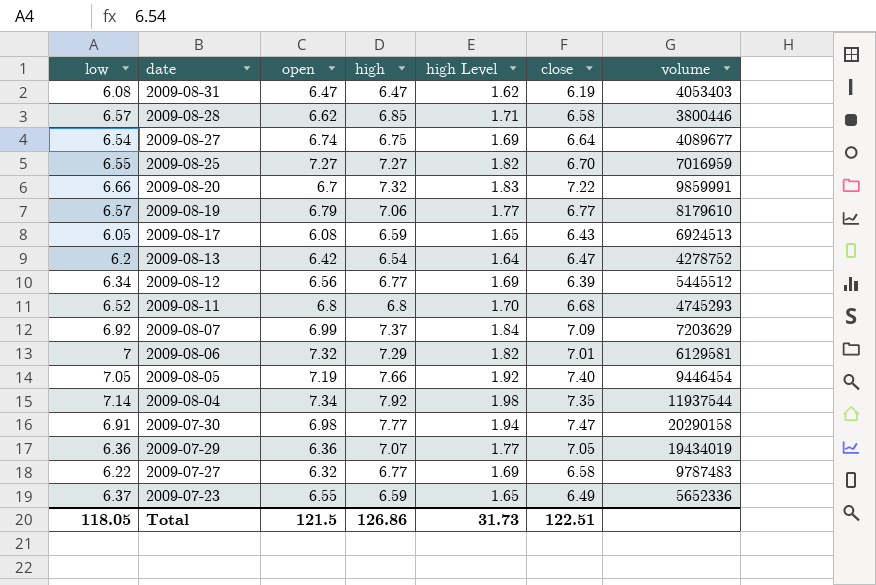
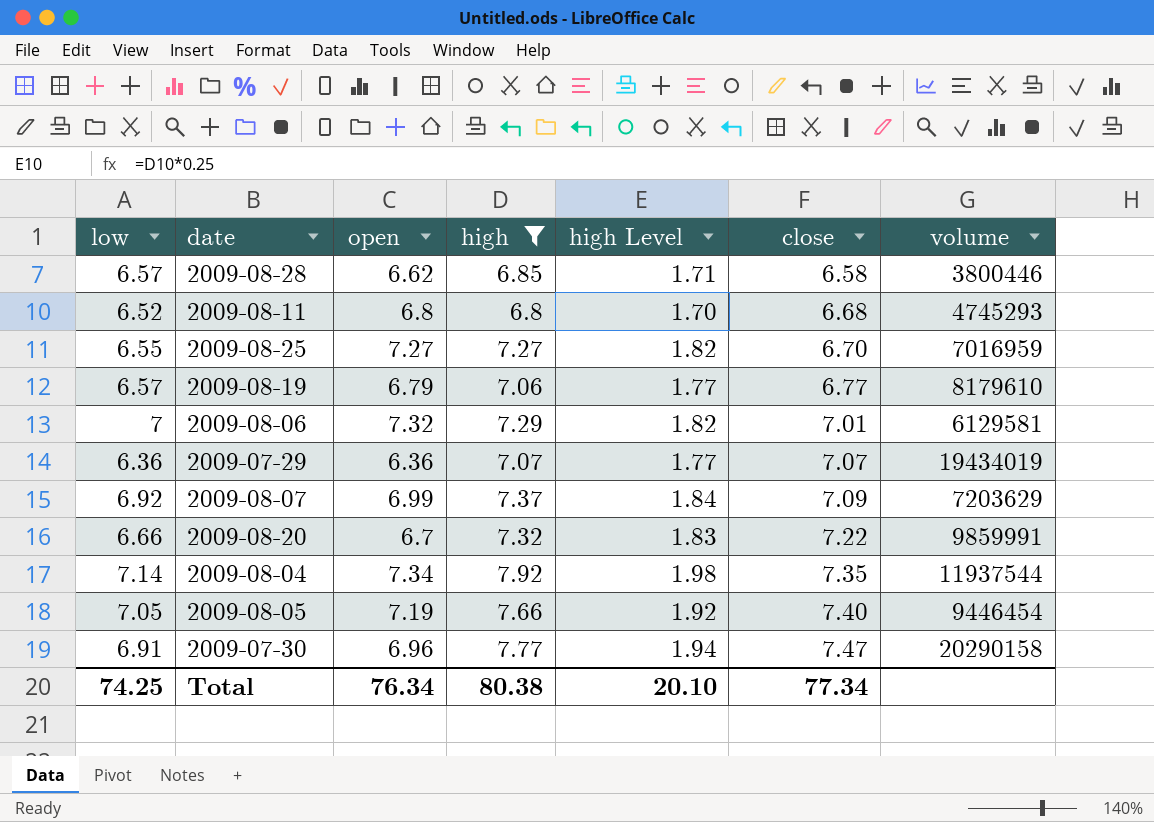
filter: none -> high >= 6.8
row order: date descending -> close ascending
2009-07-29 | close: 7.05 -> 7.07
2009-07-30 | open: 6.98 -> 6.96
Total | low: 118.05 -> 74.25
Total | open: 121.5 -> 76.34
Total | high: 126.86 -> 80.38
Total | high Level: 31.73 -> 20.10
Total | close: 122.51 -> 77.34

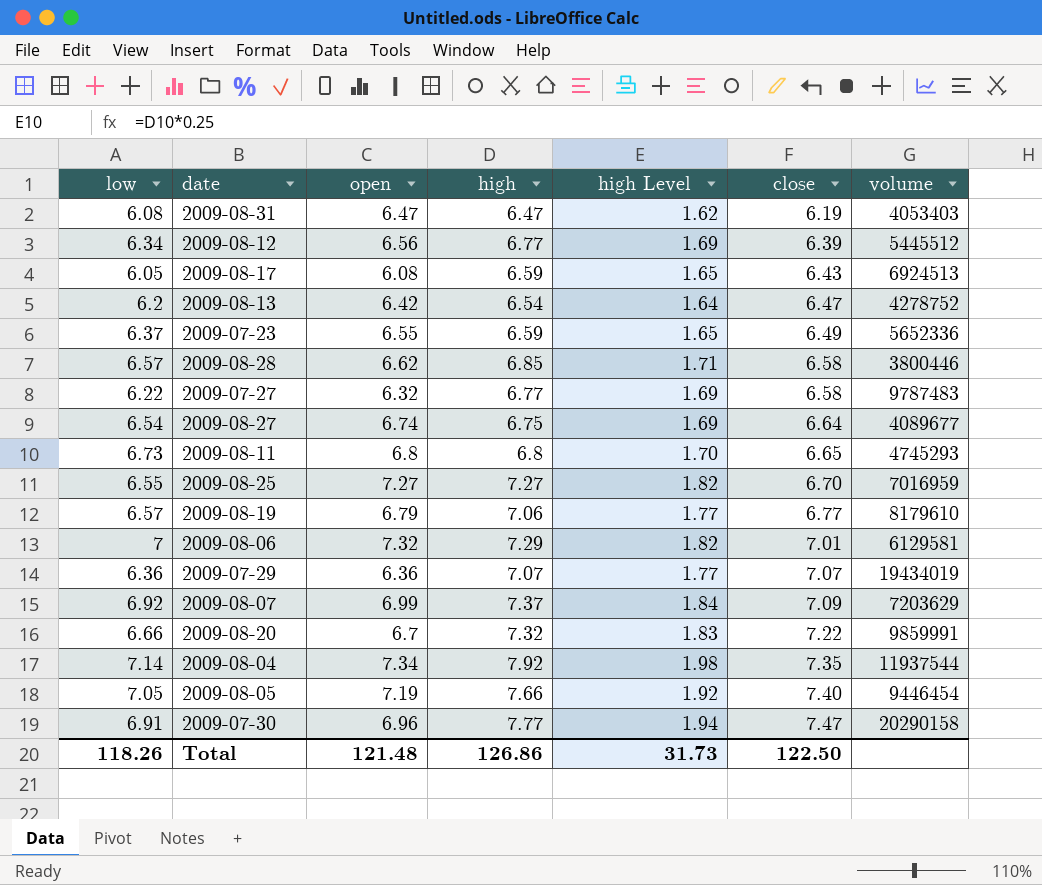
filter: high >= 6.8 -> none
2009-08-11 | low: 6.52 -> 6.73
2009-08-11 | close: 6.68 -> 6.65
Total | low: 74.25 -> 118.26
Total | open: 76.34 -> 121.48
Total | high: 80.38 -> 126.86
Total | high Level: 20.10 -> 31.73
Total | close: 77.34 -> 122.50

